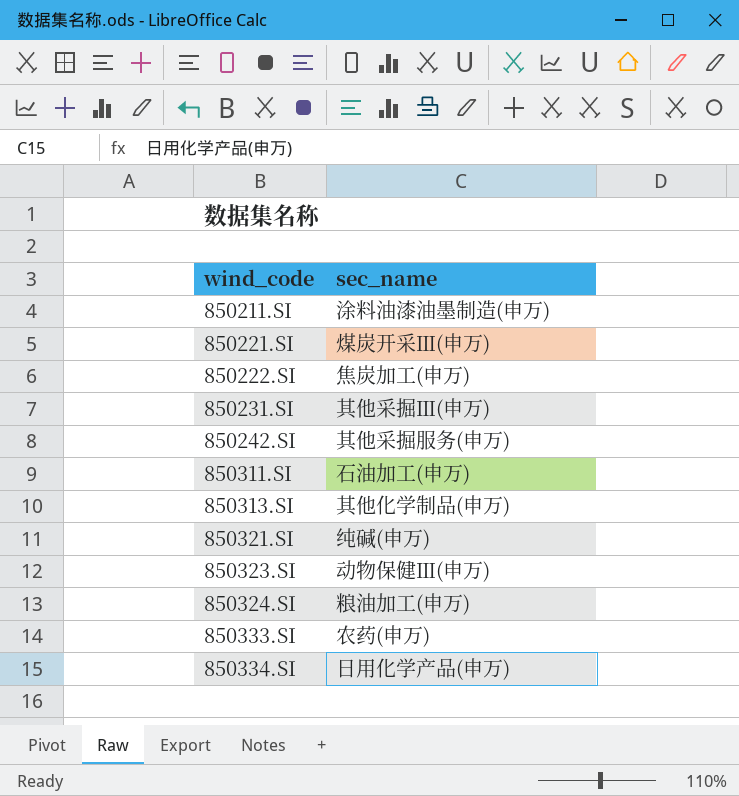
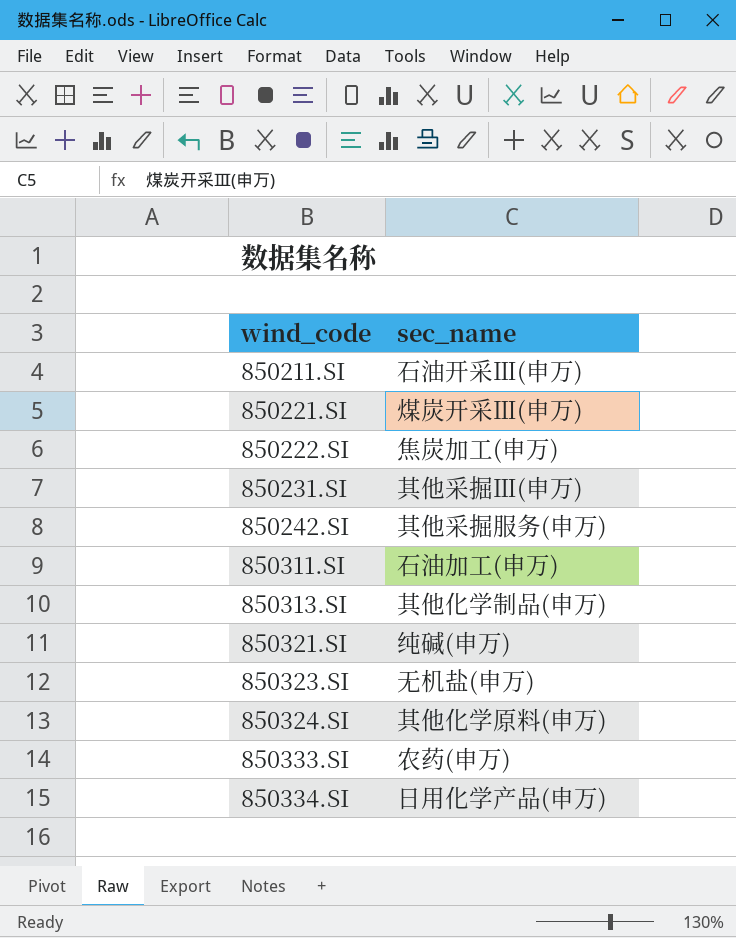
850211.SI | sec_name: 涂料油漆油墨制造(申万) -> 石油开采Ⅲ(申万)
850323.SI | sec_name: 动物保健Ⅲ(申万) -> 无机盐(申万)
850324.SI | sec_name: 粮油加工(申万) -> 其他化学原料(申万)

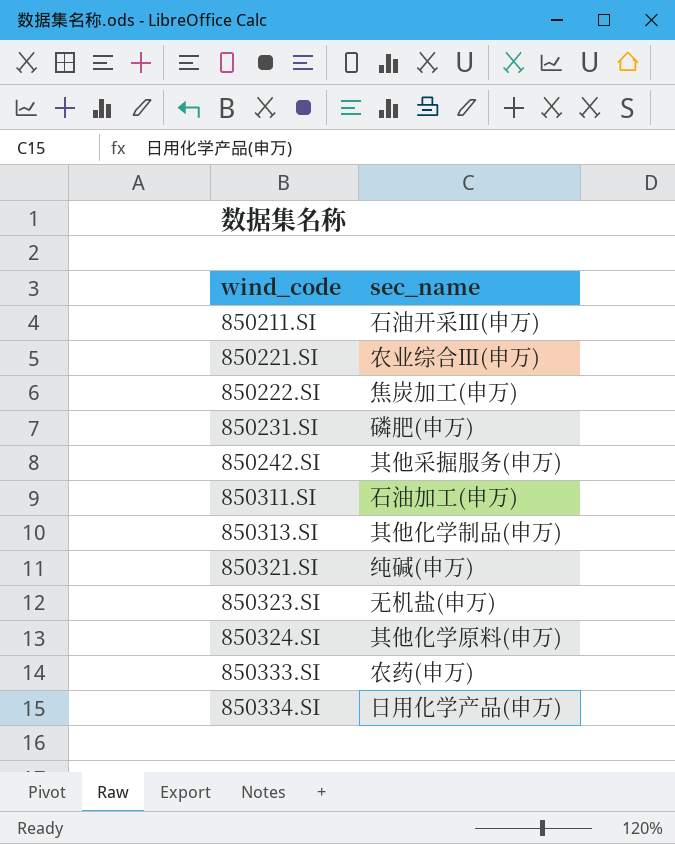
850221.SI | sec_name: 煤炭开采Ⅲ(申万) -> 农业综合Ⅲ(申万)
850231.SI | sec_name: 其他采掘Ⅲ(申万) -> 磷肥(申万)

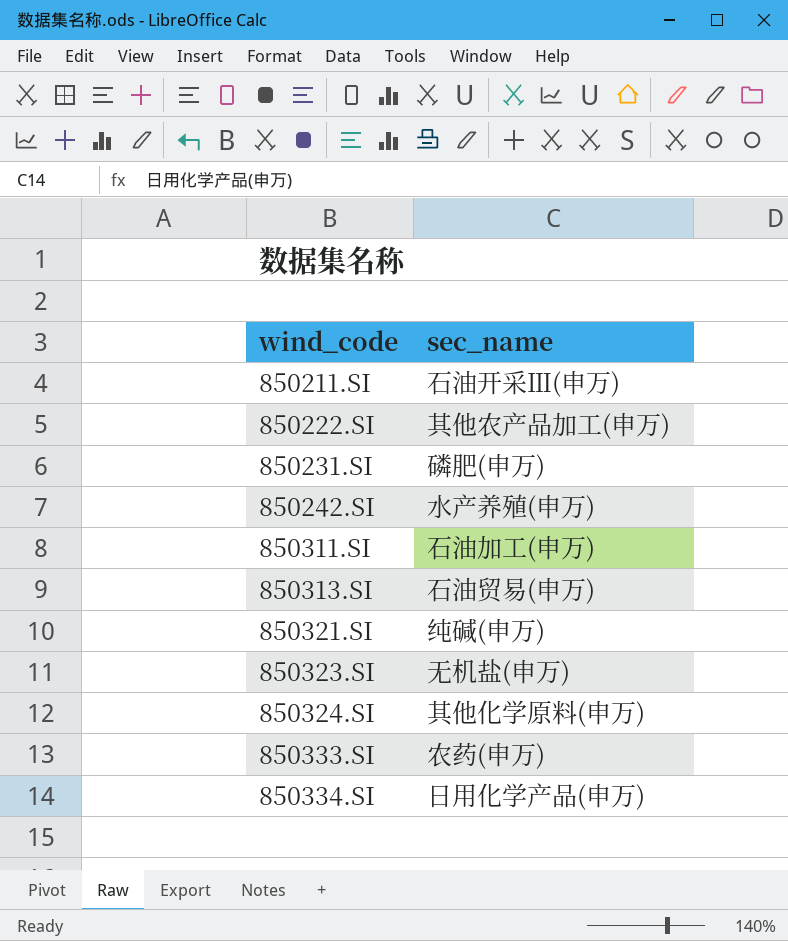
row 850221.SI: 农业综合Ⅲ(申万) -> none
850222.SI | sec_name: 焦炭加工(申万) -> 其他农产品加工(申万)
850242.SI | sec_name: 其他采掘服务(申万) -> 水产养殖(申万)
850313.SI | sec_name: 其他化学制品(申万) -> 石油贸易(申万)

